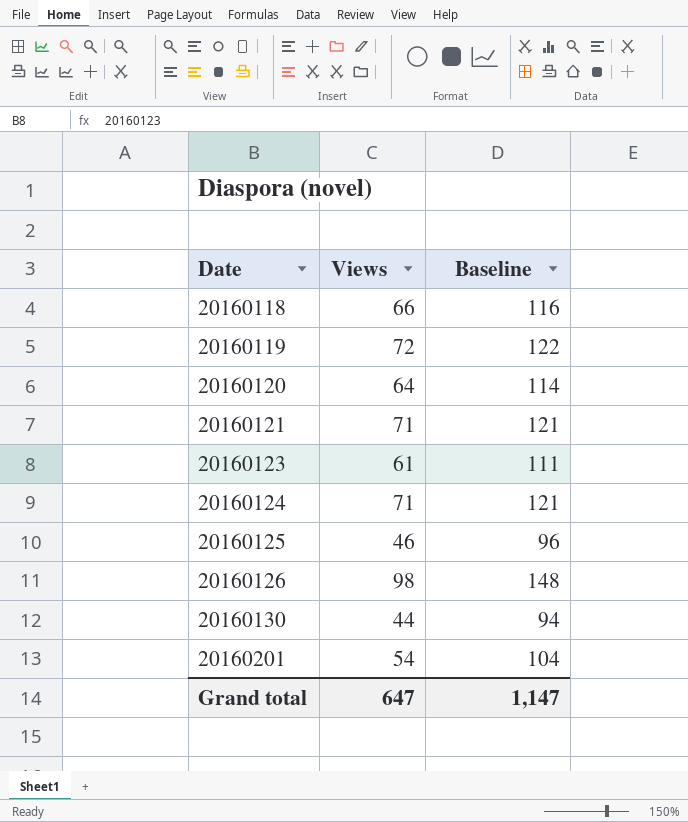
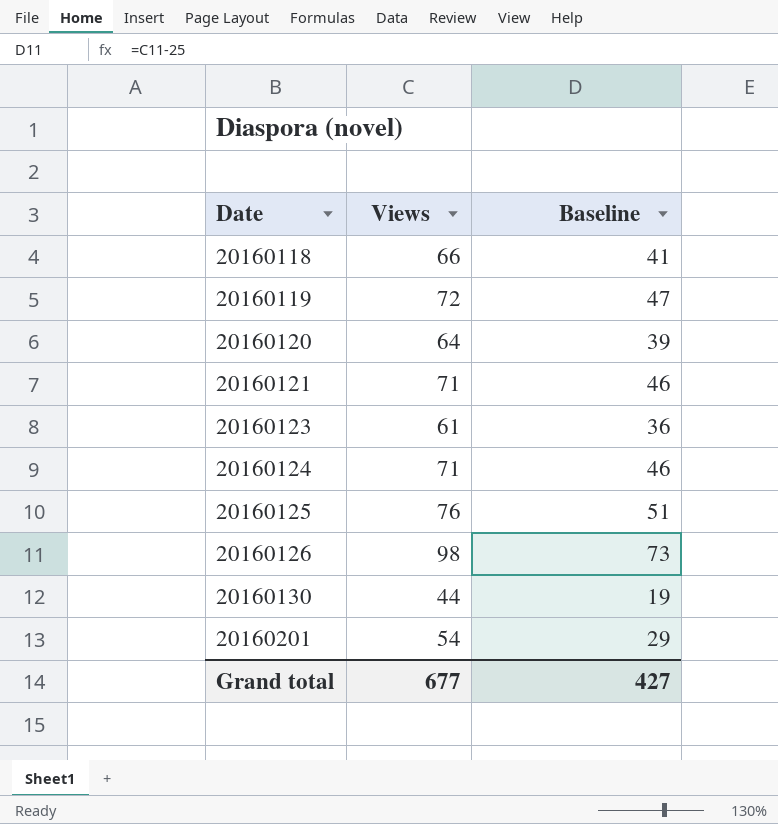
column Baseline | formula: [Views] + 50 -> [Views] - 25
20160125 | Views: 46 -> 76
Grand total | Views: 647 -> 677
Grand total | Baseline: 1,147 -> 427

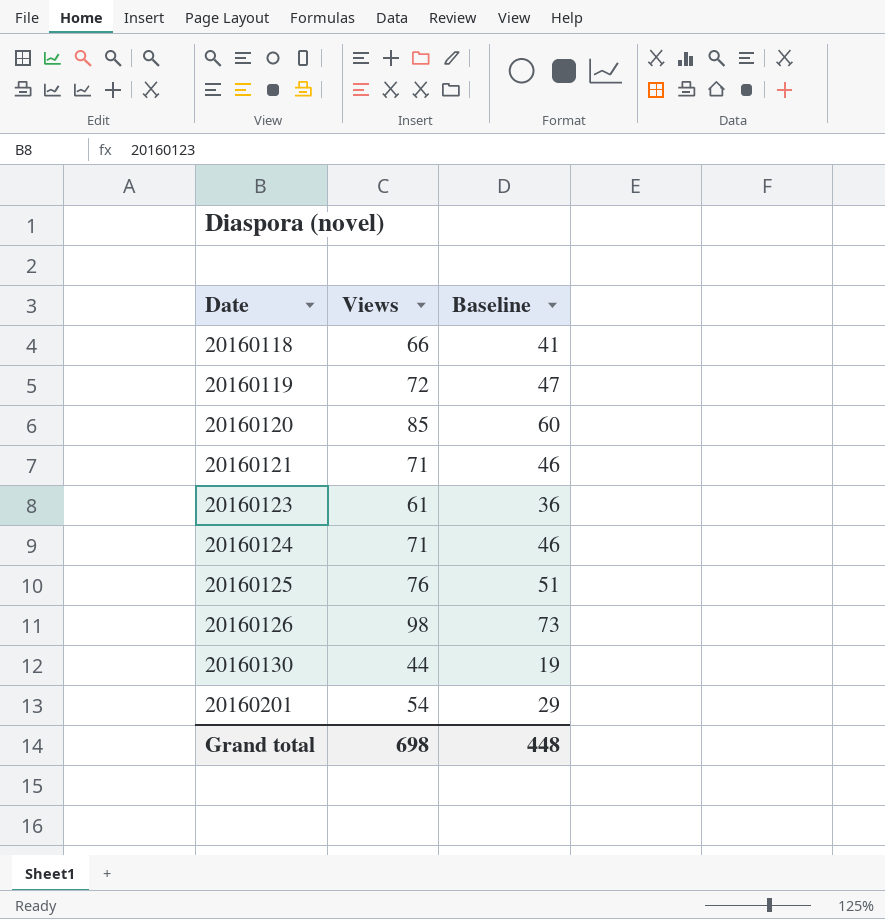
20160120 | Views: 64 -> 85
20160120 | Baseline: 39 -> 60
Grand total | Views: 677 -> 698
Grand total | Baseline: 427 -> 448

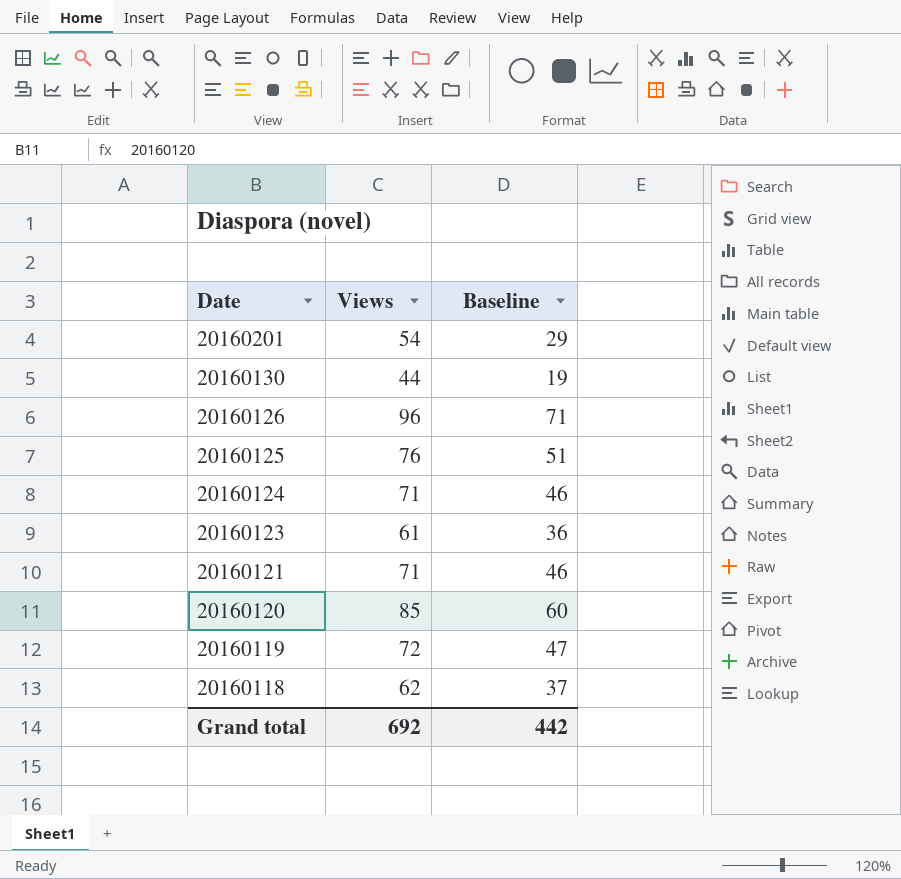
row order: Date ascending -> Date descending
20160126 | Views: 98 -> 96
20160126 | Baseline: 73 -> 71
20160118 | Views: 66 -> 62
20160118 | Baseline: 41 -> 37
Grand total | Views: 698 -> 692
Grand total | Baseline: 448 -> 442

